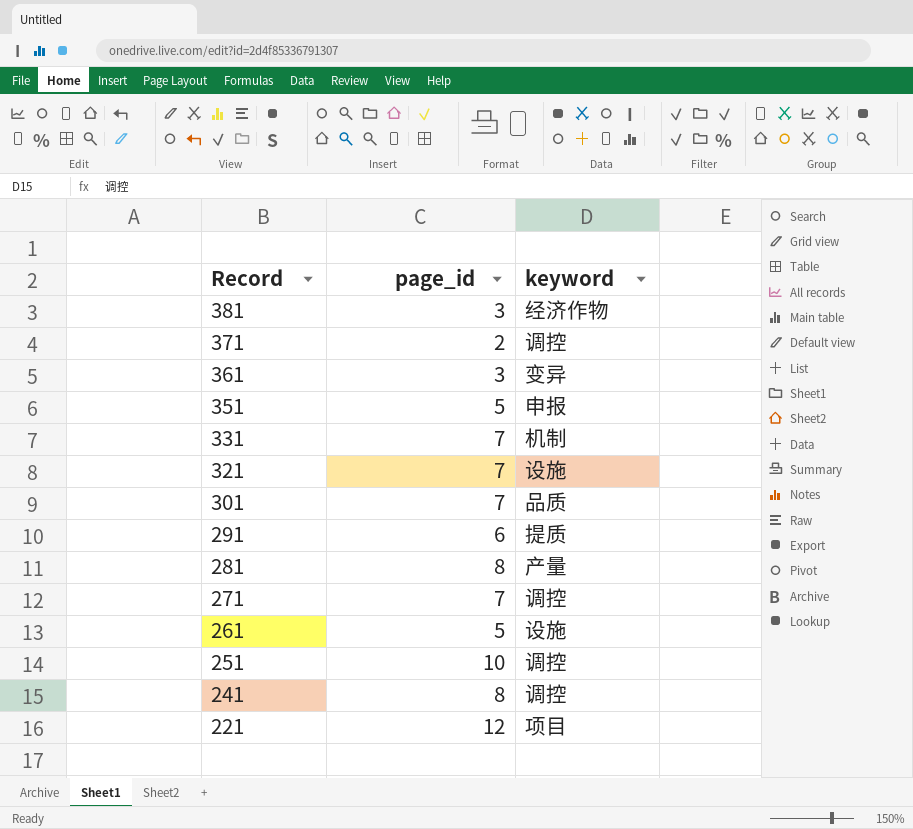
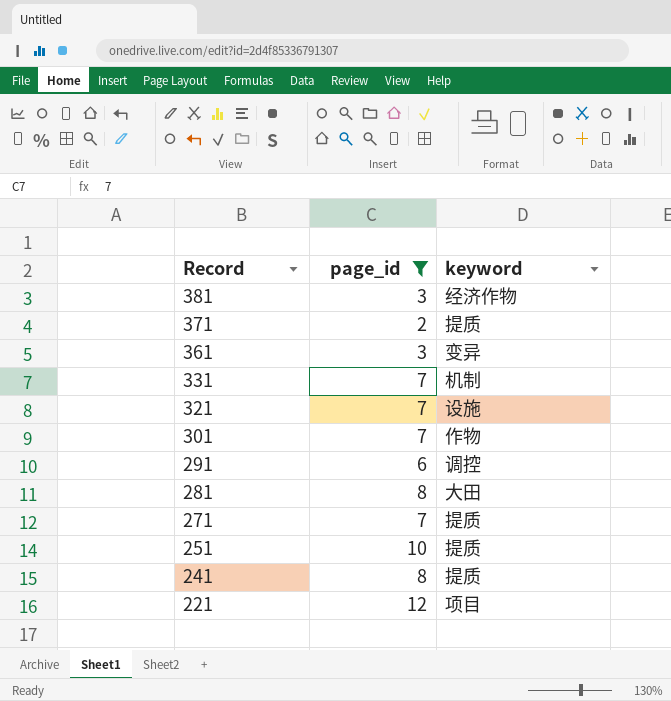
filter: none -> page_id != 5
371 | keyword: 调控 -> 提质
301 | keyword: 品质 -> 作物
291 | keyword: 提质 -> 调控
281 | keyword: 产量 -> 大田
271 | keyword: 调控 -> 提质
251 | keyword: 调控 -> 提质
241 | keyword: 调控 -> 提质

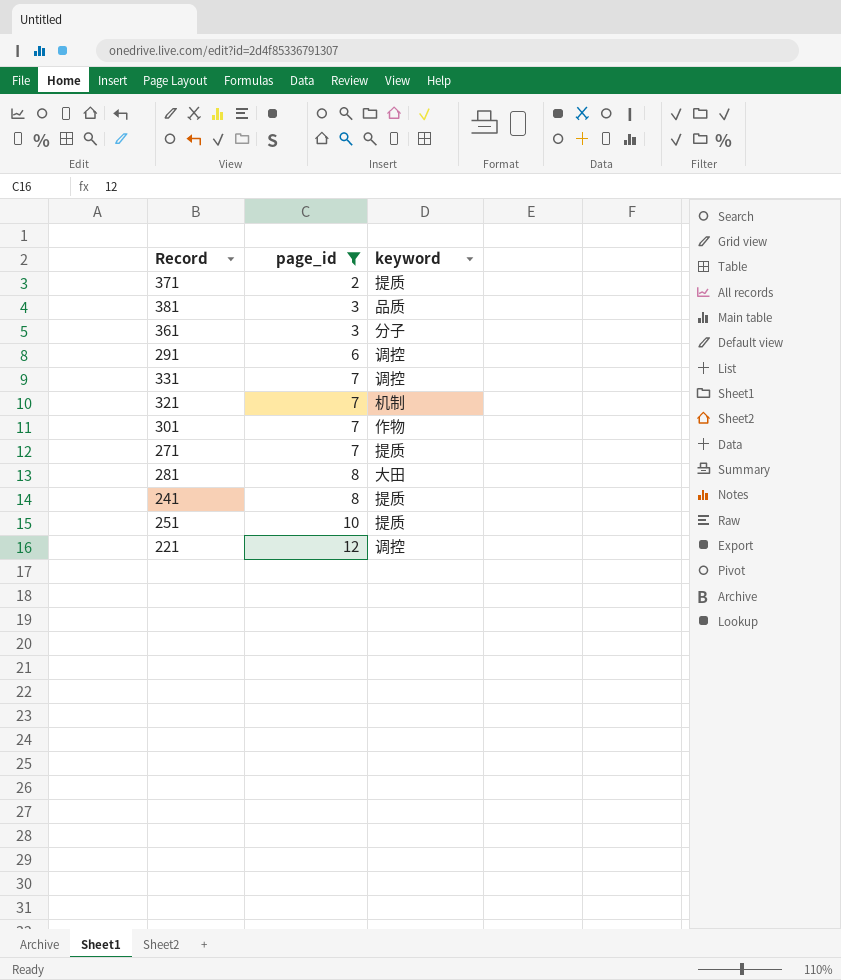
row order: Record descending -> page_id ascending
381 | keyword: 经济作物 -> 品质
361 | keyword: 变异 -> 分子
331 | keyword: 机制 -> 调控
321 | keyword: 设施 -> 机制
221 | keyword: 项目 -> 调控

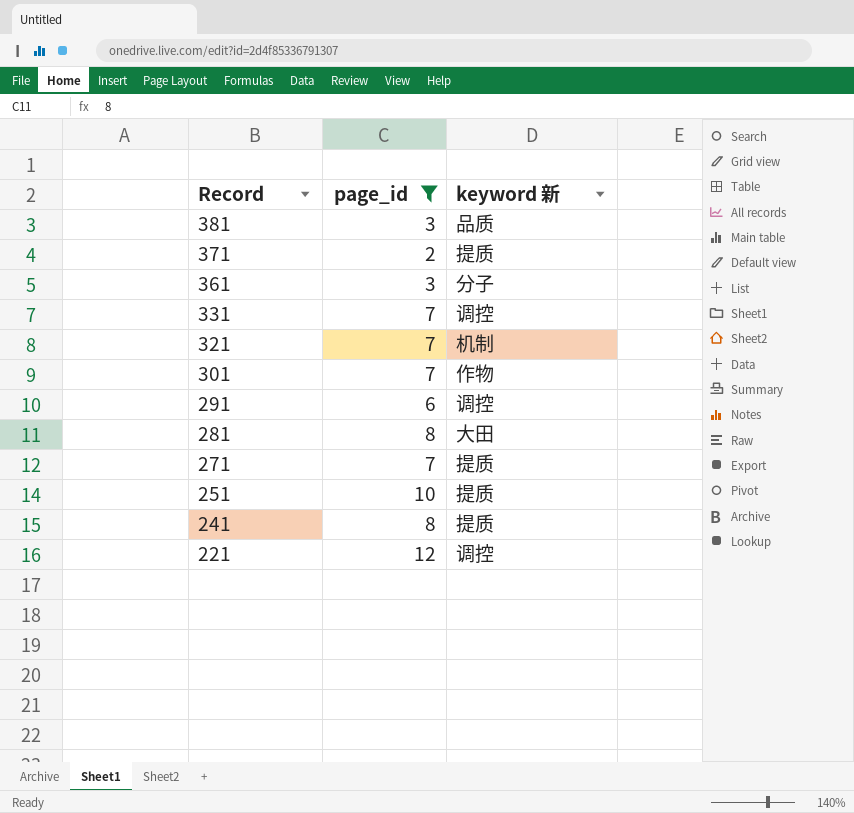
row order: page_id ascending -> Record descending
column name: keyword -> keyword 新

